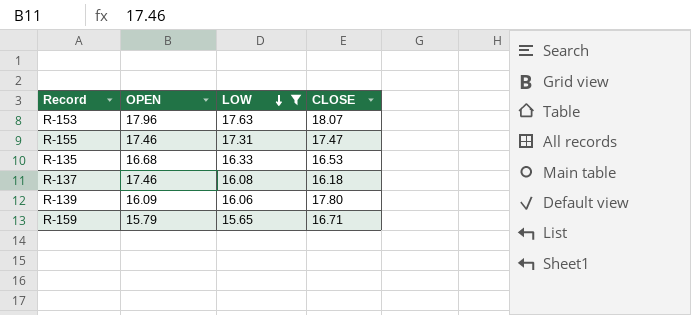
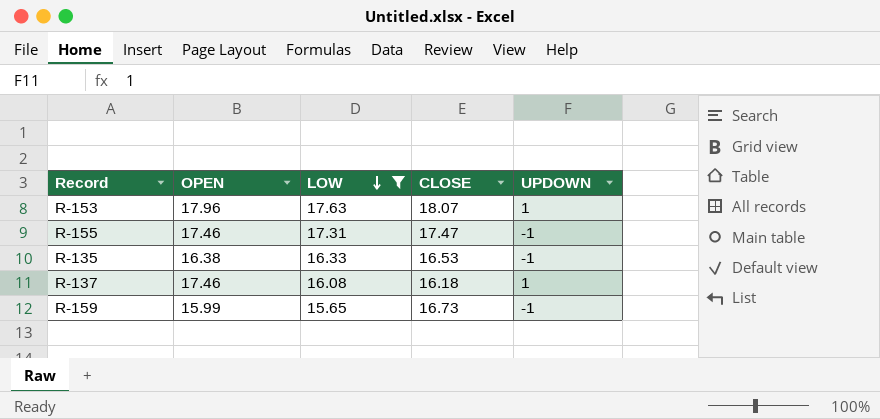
column UPDOWN | position: none -> 5
row R-139: 16.09 | 16.06 | 17.80 -> none
R-135 | OPEN: 16.68 -> 16.38
R-159 | OPEN: 15.79 -> 15.99
R-159 | CLOSE: 16.71 -> 16.73

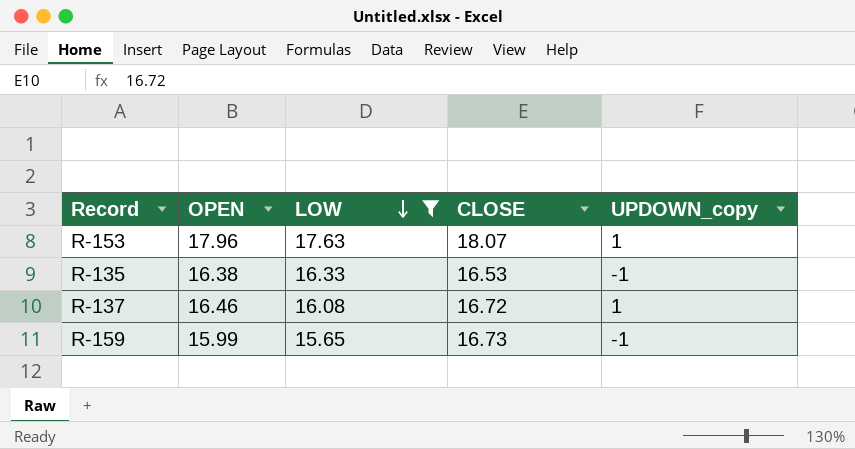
column name: UPDOWN -> UPDOWN_copy
row R-155: 17.46 | 17.31 | 17.47 | -1 -> none
R-137 | OPEN: 17.46 -> 16.46
R-137 | CLOSE: 16.18 -> 16.72

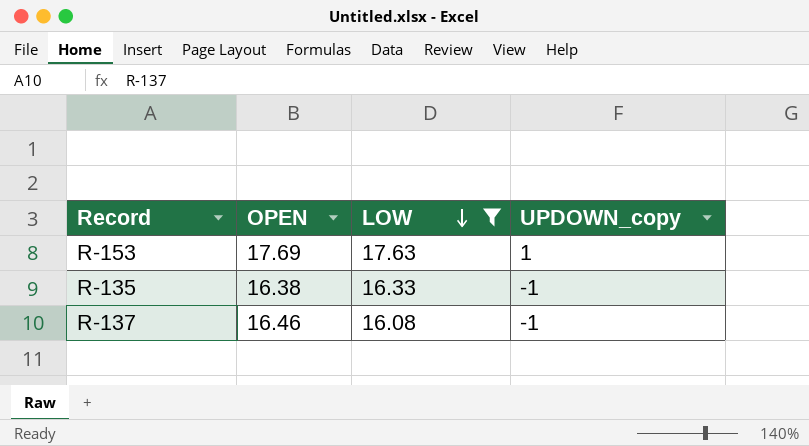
column CLOSE | position: 4 -> none
row R-159: 15.99 | 15.65 | 16.73 | -1 -> none
R-153 | OPEN: 17.96 -> 17.69
R-137 | UPDOWN_copy: 1 -> -1

